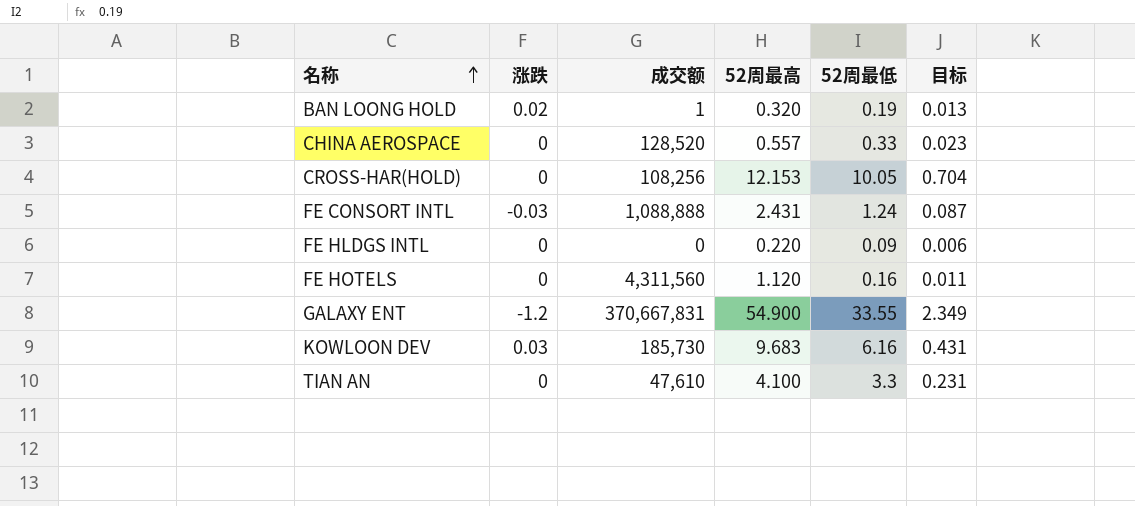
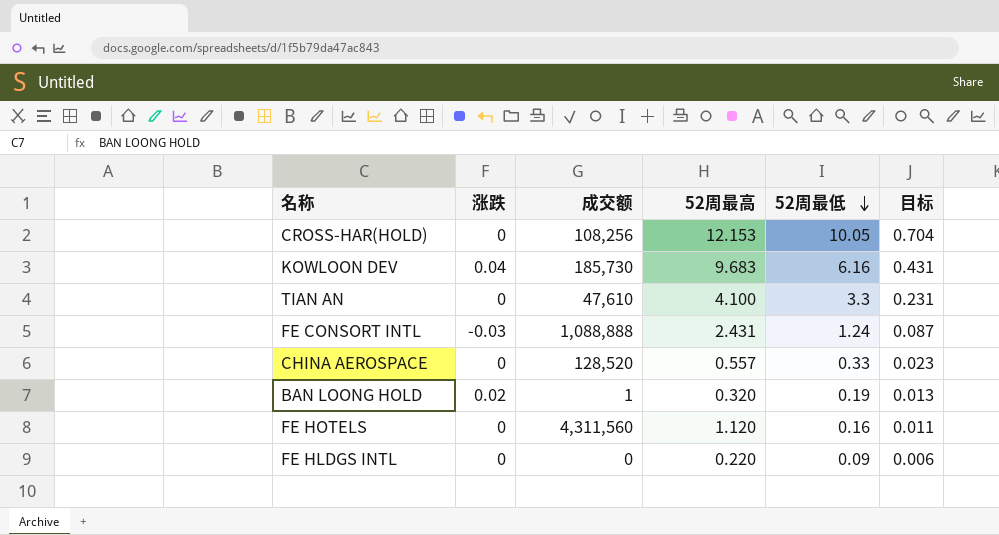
row order: 名称 ascending -> 52周最低 descending
row GALAXY ENT: -1.2 | 370,667,831 | 54.900 | 33.55 | 2.349 -> none
KOWLOON DEV | 涨跌: 0.03 -> 0.04

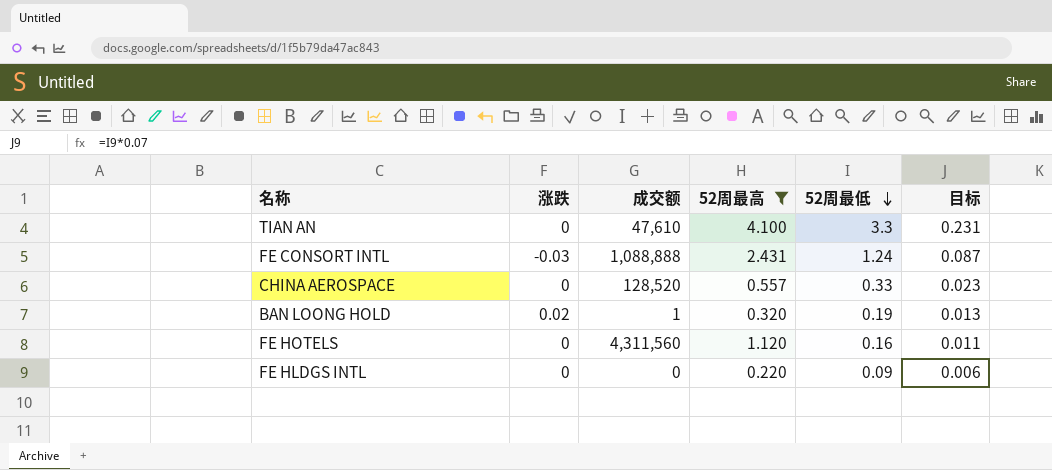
filter: none -> 52周最高 <= 4.100

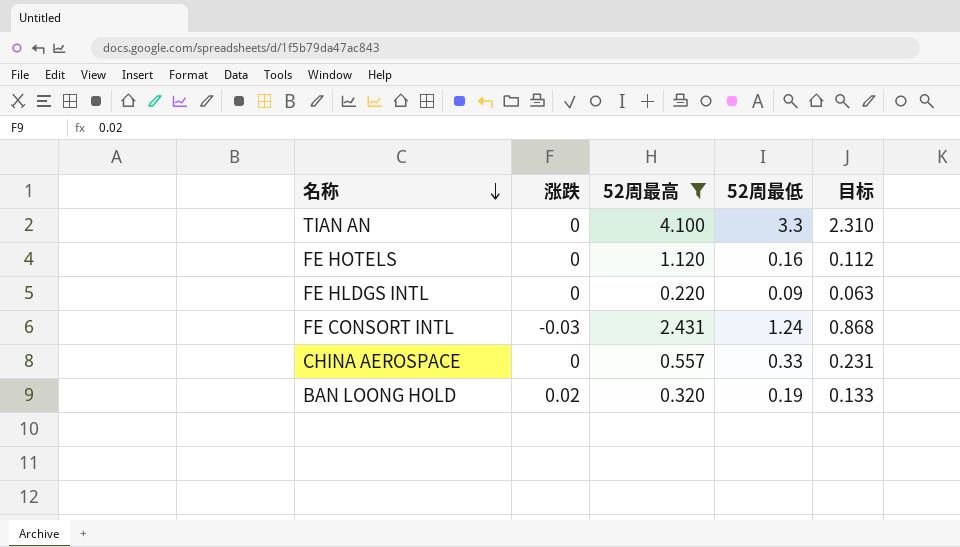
row order: 52周最低 descending -> 名称 descending
column 成交额 | position: 3 -> none
column 目标 | formula: [52周最低] * 0.07 -> [52周最低] * 0.7

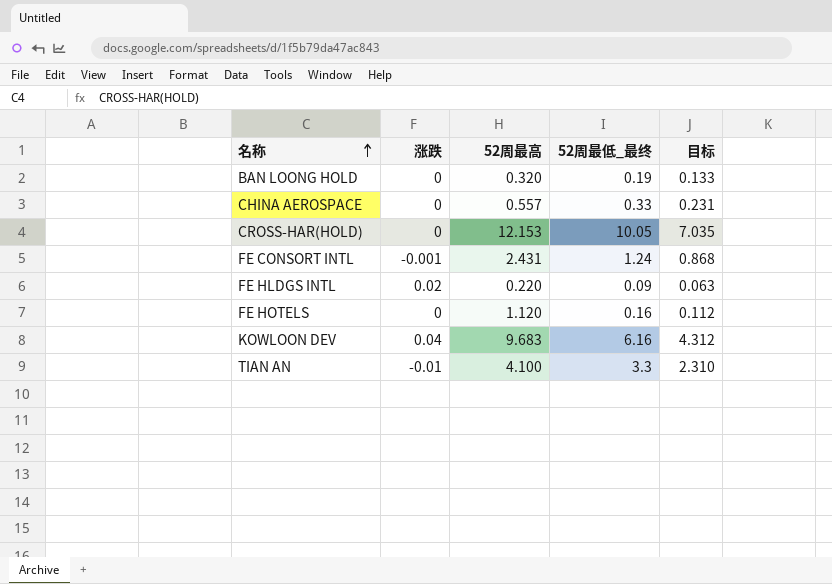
filter: 52周最高 <= 4.100 -> none
row order: 名称 descending -> 名称 ascending
column name: 52周最低 -> 52周最低_最终
BAN LOONG HOLD | 涨跌: 0.02 -> 0
FE CONSORT INTL | 涨跌: -0.03 -> -0.001
FE HLDGS INTL | 涨跌: 0 -> 0.02
TIAN AN | 涨跌: 0 -> -0.01

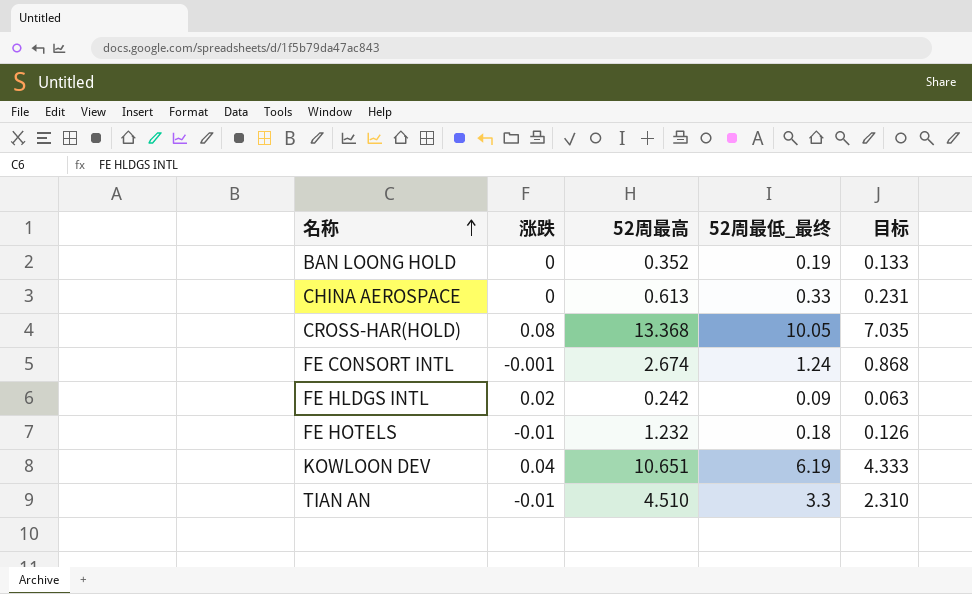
BAN LOONG HOLD | 52周最高: 0.320 -> 0.352
CHINA AEROSPACE | 52周最高: 0.557 -> 0.613
CROSS-HAR(HOLD) | 涨跌: 0 -> 0.08
CROSS-HAR(HOLD) | 52周最高: 12.153 -> 13.368
FE CONSORT INTL | 52周最高: 2.431 -> 2.674
FE HLDGS INTL | 52周最高: 0.220 -> 0.242
FE HOTELS | 涨跌: 0 -> -0.01
FE HOTELS | 52周最高: 1.120 -> 1.232
FE HOTELS | 52周最低_最终: 0.16 -> 0.18
FE HOTELS | 目标: 0.112 -> 0.126
KOWLOON DEV | 52周最高: 9.683 -> 10.651
KOWLOON DEV | 52周最低_最终: 6.16 -> 6.19
KOWLOON DEV | 目标: 4.312 -> 4.333
TIAN AN | 52周最高: 4.100 -> 4.510

